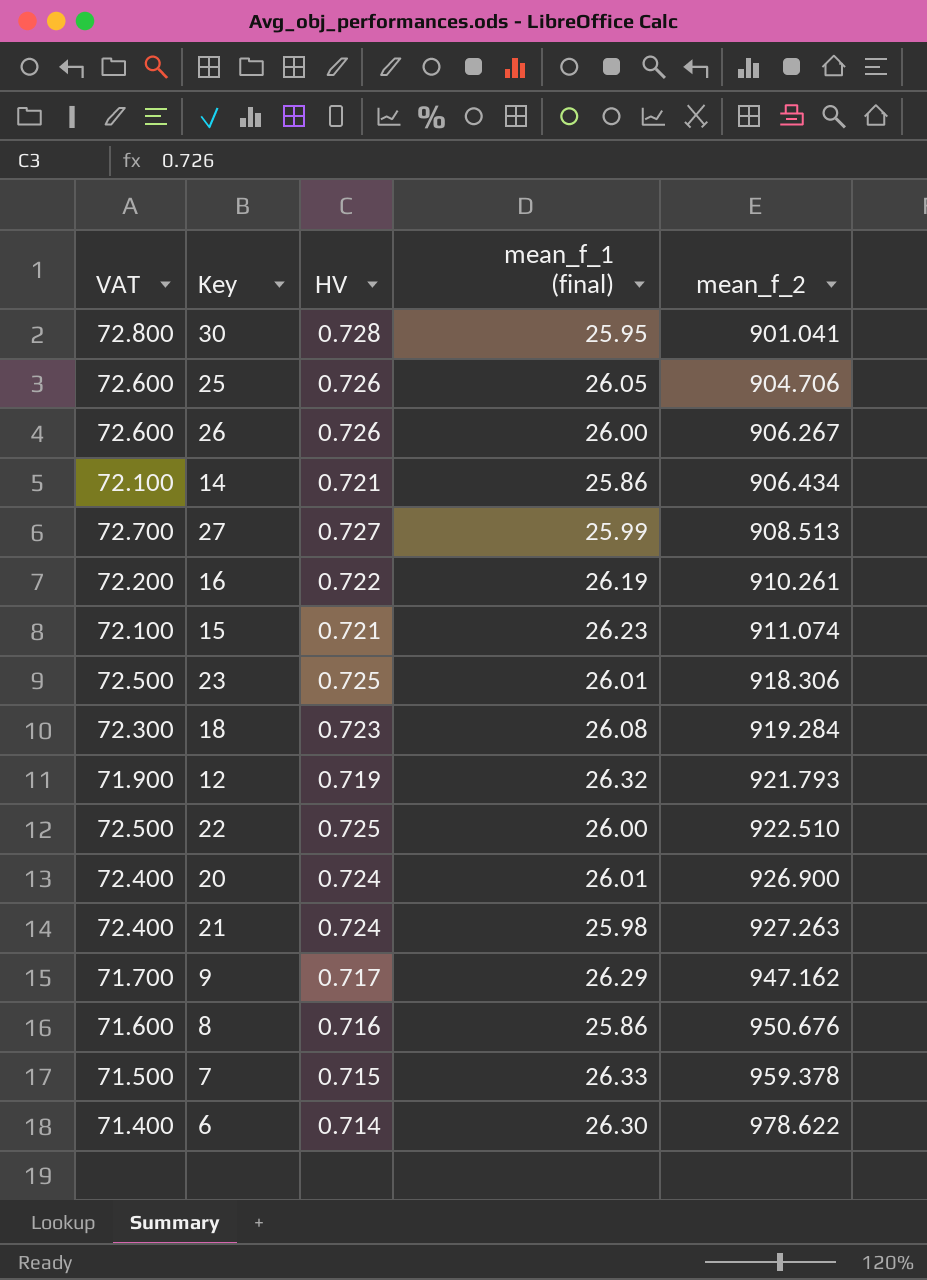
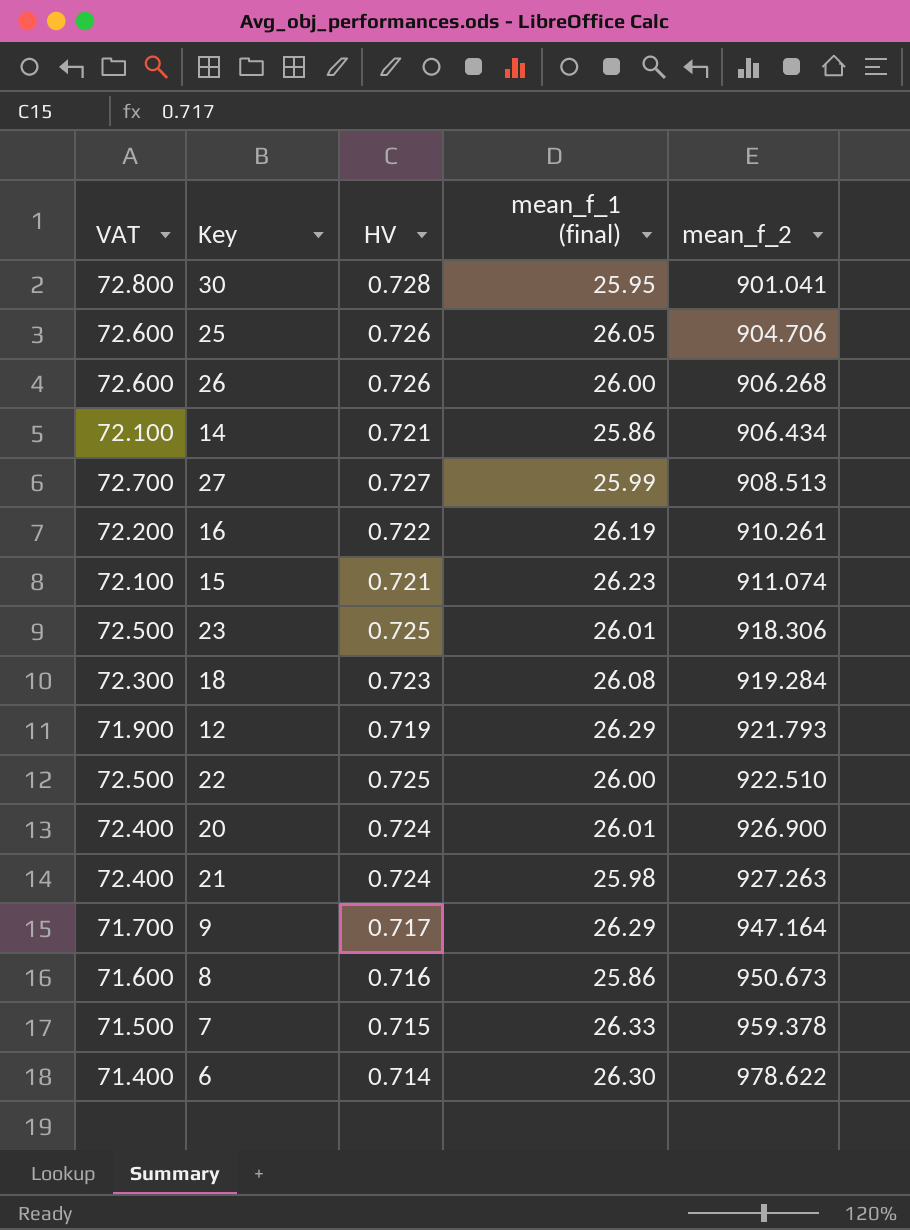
26 | mean_f_2: 906.267 -> 906.268
12 | mean_f_1 (final): 26.32 -> 26.29
9 | mean_f_2: 947.162 -> 947.164
8 | mean_f_2: 950.676 -> 950.673

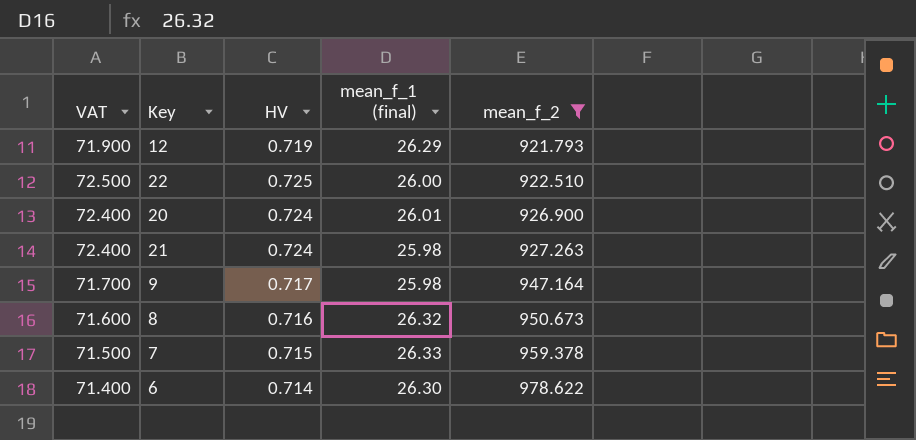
filter: none -> mean_f_2 >= 921.793
9 | mean_f_1 (final): 26.29 -> 25.98
8 | mean_f_1 (final): 25.86 -> 26.32

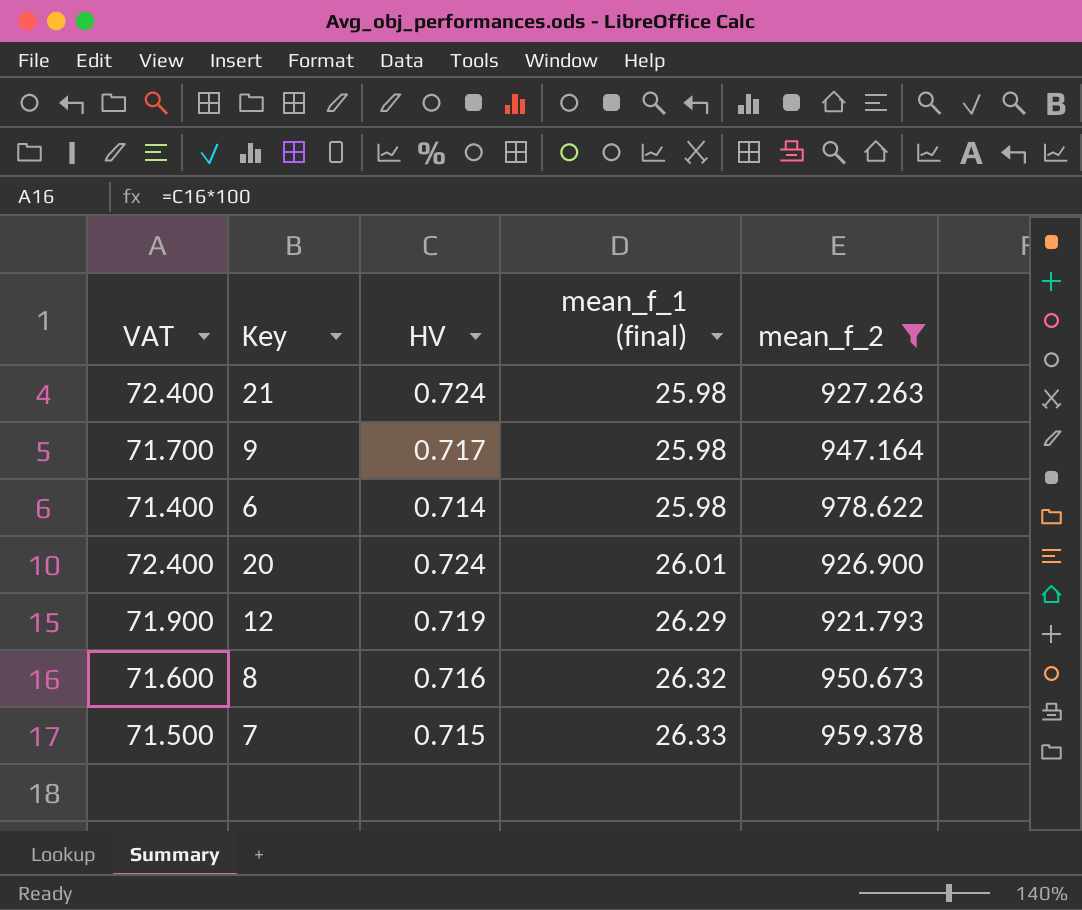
row order: mean_f_2 ascending -> mean_f_1 (final) ascending
row 22: 72.500 | 0.725 | 26.00 | 922.510 -> none
6 | mean_f_1 (final): 26.30 -> 25.98

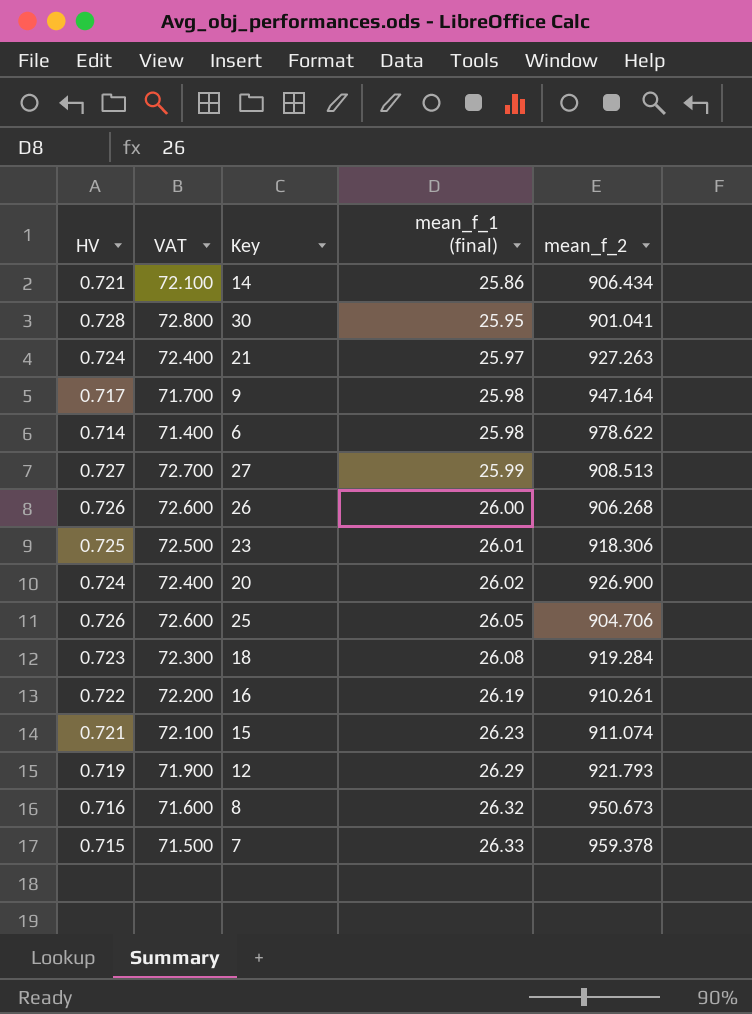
filter: mean_f_2 >= 921.793 -> none
column HV | position: 3 -> 1
21 | mean_f_1 (final): 25.98 -> 25.97
20 | mean_f_1 (final): 26.01 -> 26.02

